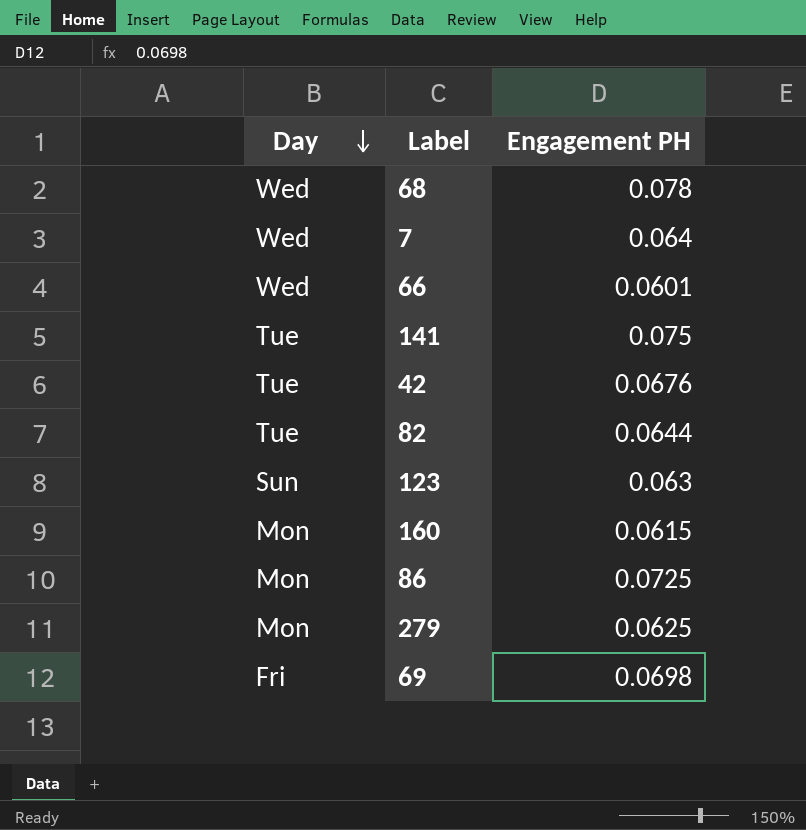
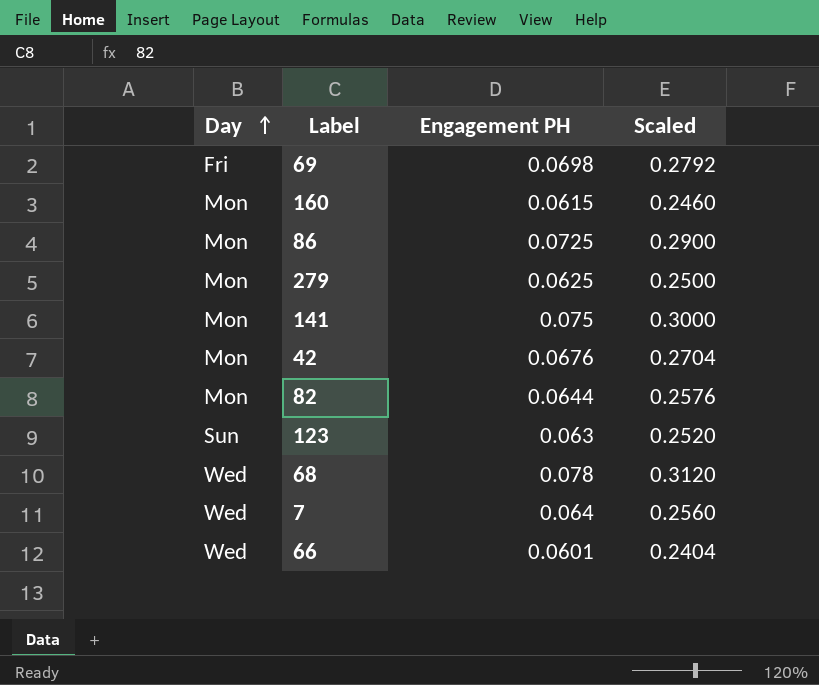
row order: Day descending -> Day ascending
column Scaled | formula: none -> [Engagement PH] * 4
141 | Day: Tue -> Mon
42 | Day: Tue -> Mon
82 | Day: Tue -> Mon

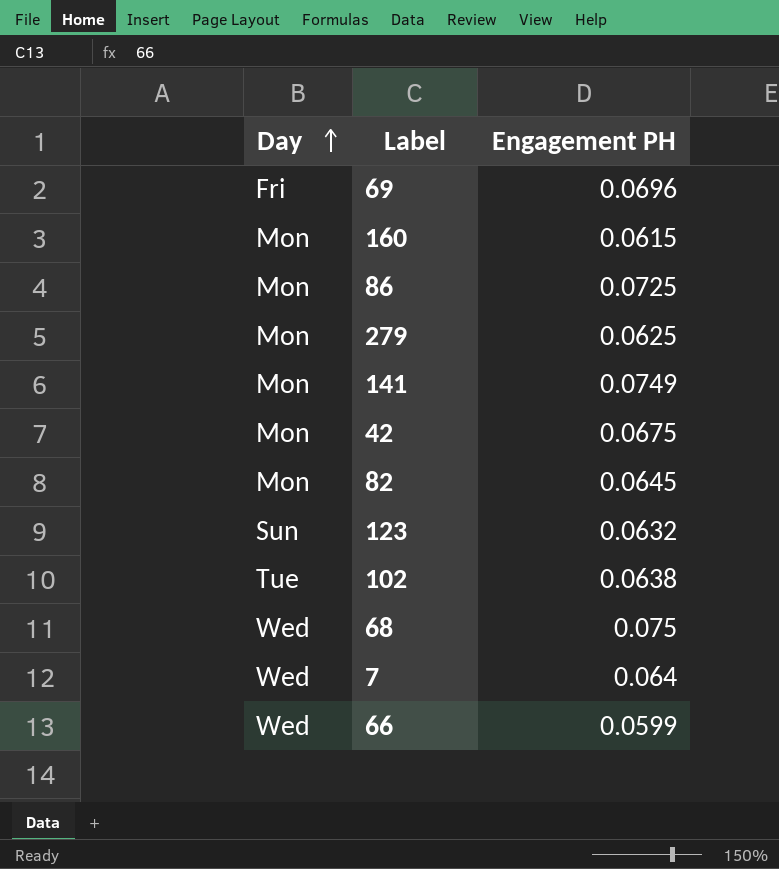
column Scaled | formula: [Engagement PH] * 4 -> none
69 | Engagement PH: 0.0698 -> 0.0696
141 | Engagement PH: 0.075 -> 0.0749
42 | Engagement PH: 0.0676 -> 0.0675
82 | Engagement PH: 0.0644 -> 0.0645
123 | Engagement PH: 0.063 -> 0.0632
row 102: none -> Tue | 0.0638
68 | Engagement PH: 0.078 -> 0.075
66 | Engagement PH: 0.0601 -> 0.0599

